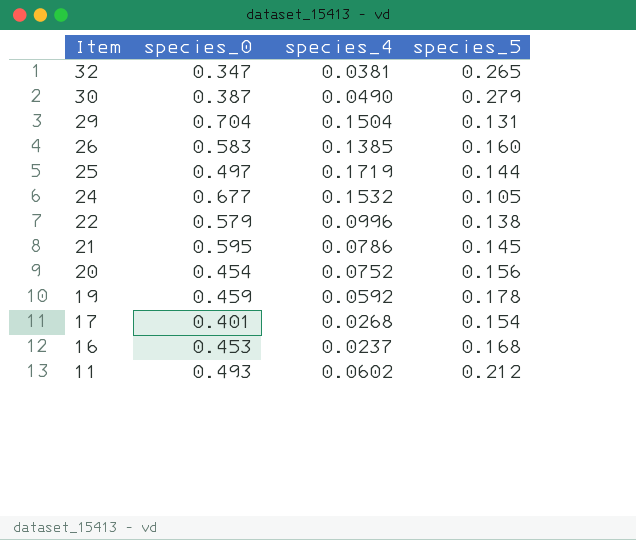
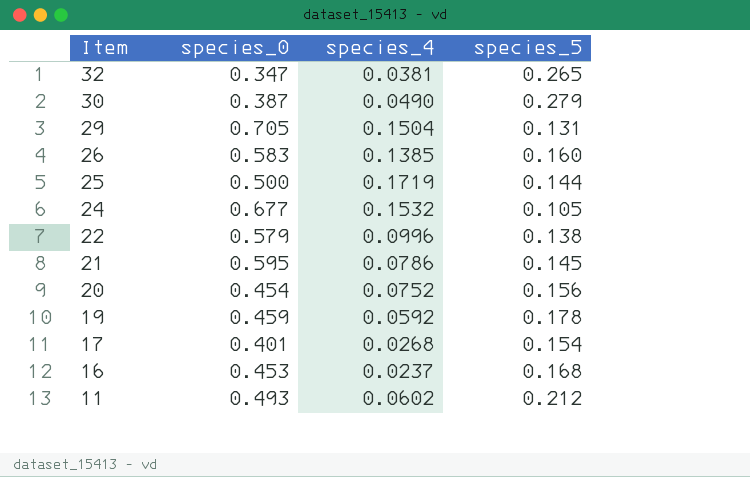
29 | species_0: 0.704 -> 0.705
25 | species_0: 0.497 -> 0.500

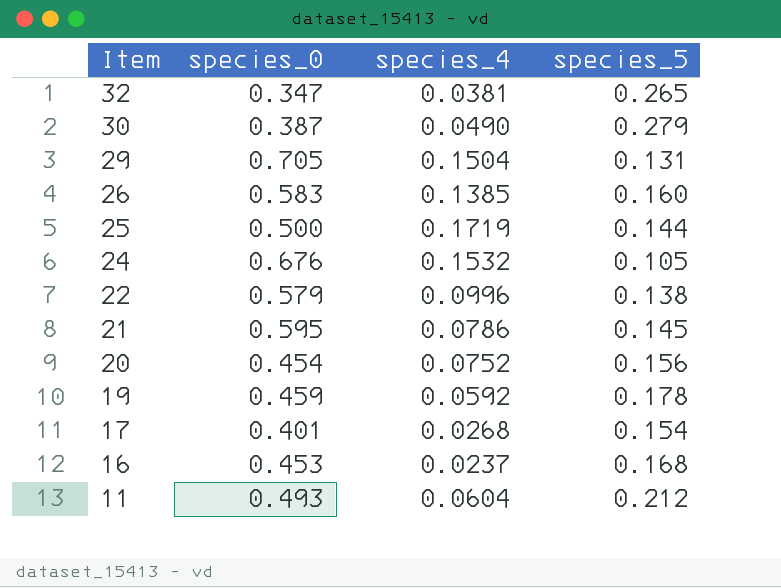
24 | species_0: 0.677 -> 0.676
11 | species_4: 0.0602 -> 0.0604

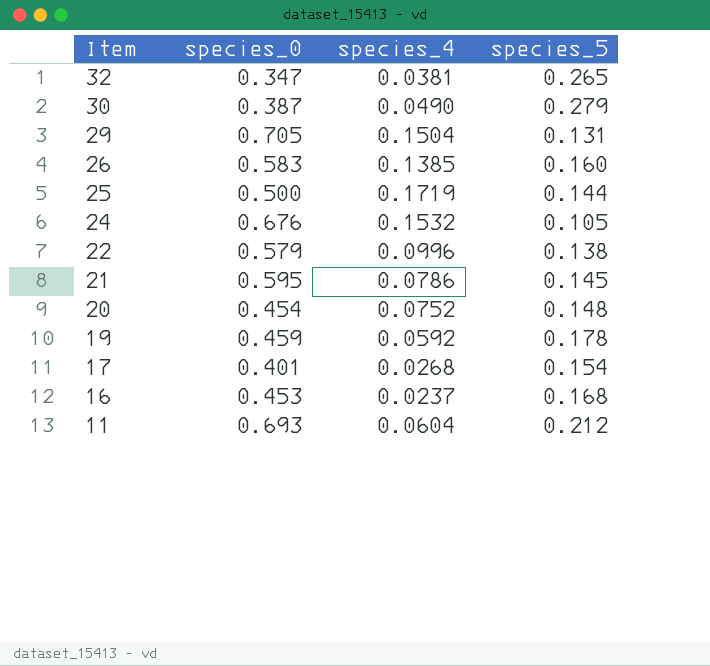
20 | species_5: 0.156 -> 0.148
11 | species_0: 0.493 -> 0.693

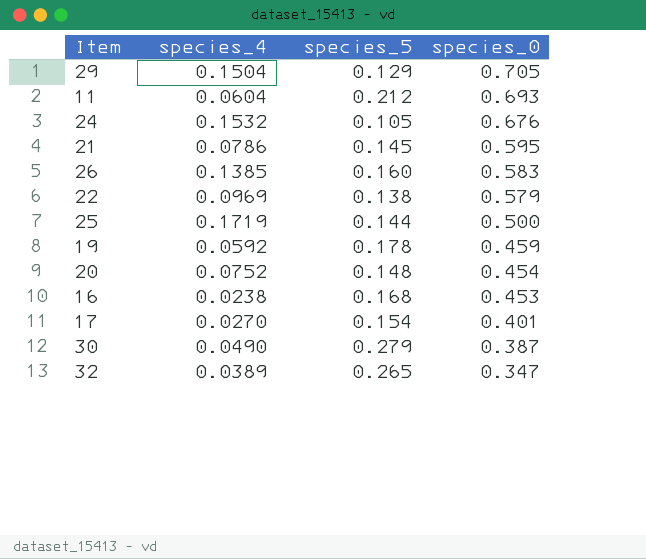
row order: Item descending -> species_0 descending
column species_0 | position: 2 -> 4
29 | species_5: 0.131 -> 0.129
22 | species_4: 0.0996 -> 0.0969
16 | species_4: 0.0237 -> 0.0238
17 | species_4: 0.0268 -> 0.0270
32 | species_4: 0.0381 -> 0.0389

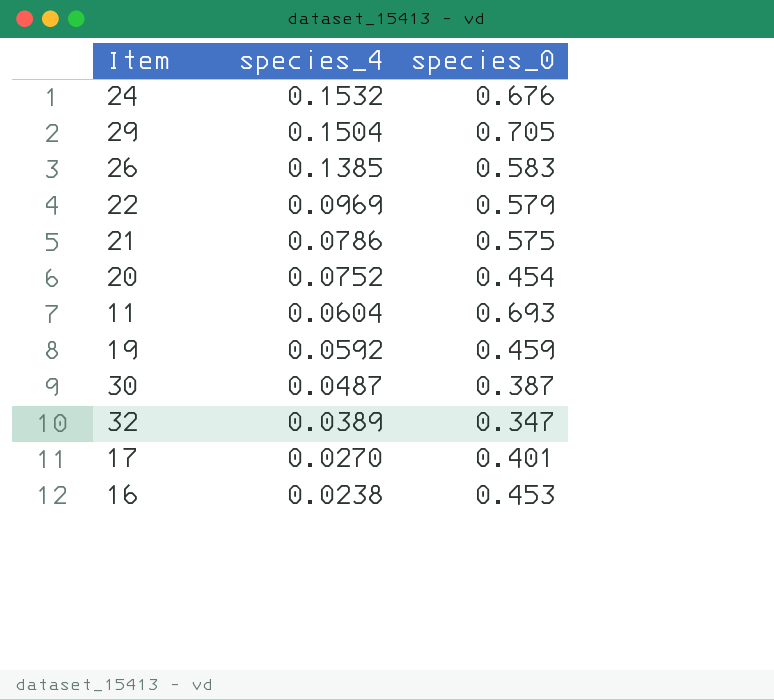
row order: species_0 descending -> species_4 descending
column species_5 | position: 3 -> none
row 25: 0.1719 | 0.144 | 0.500 -> none
21 | species_0: 0.595 -> 0.575
30 | species_4: 0.0490 -> 0.0487

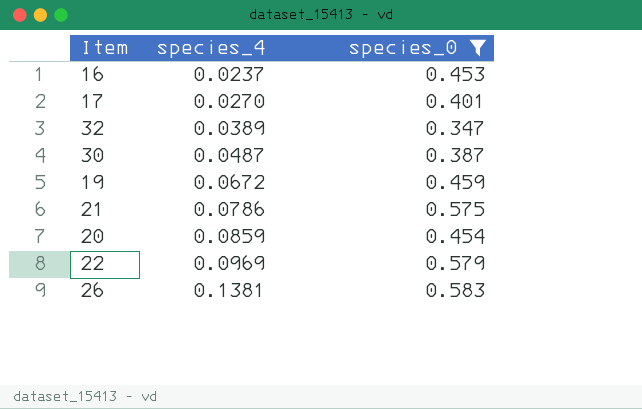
filter: none -> species_0 <= 0.583
row order: species_4 descending -> species_4 ascending
16 | species_4: 0.0238 -> 0.0237
19 | species_4: 0.0592 -> 0.0672
20 | species_4: 0.0752 -> 0.0859
26 | species_4: 0.1385 -> 0.1381

